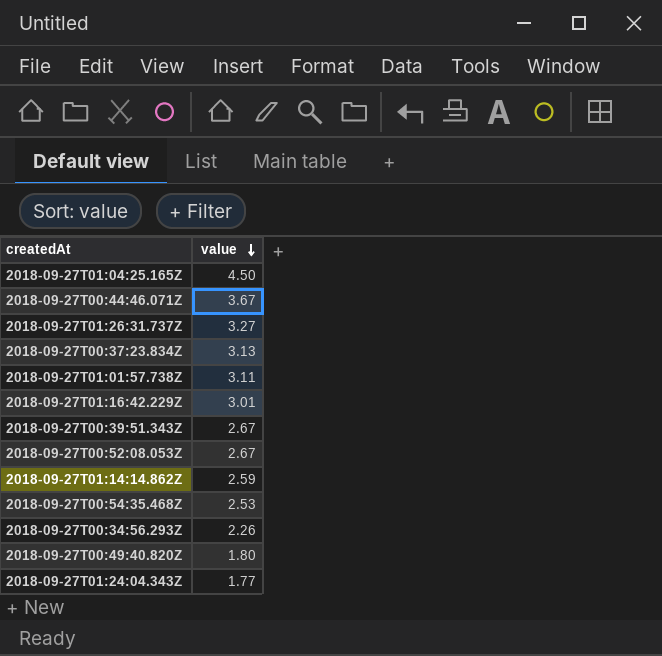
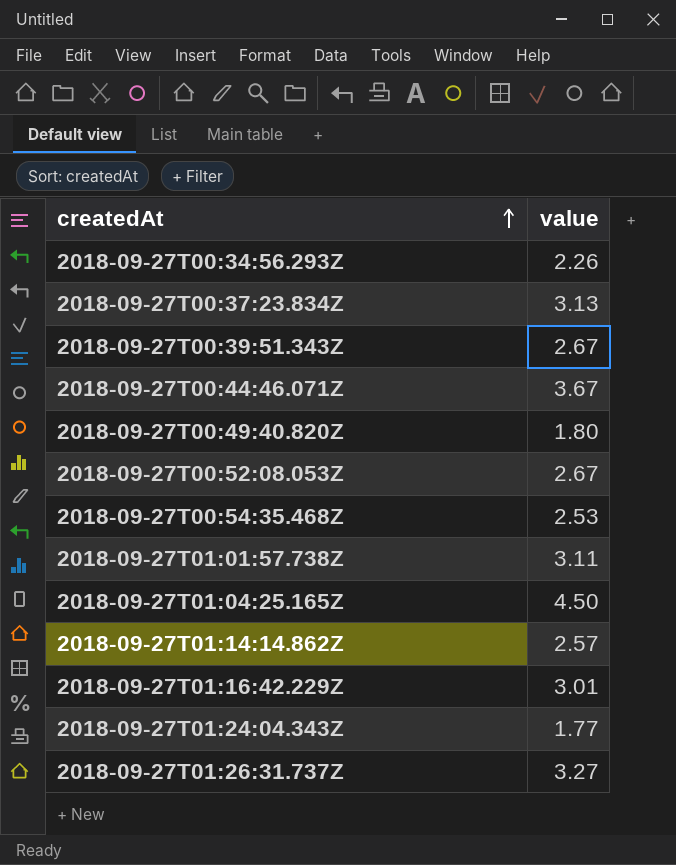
row order: value descending -> createdAt ascending
2018-09-27T01:14:14.862Z | value: 2.59 -> 2.57

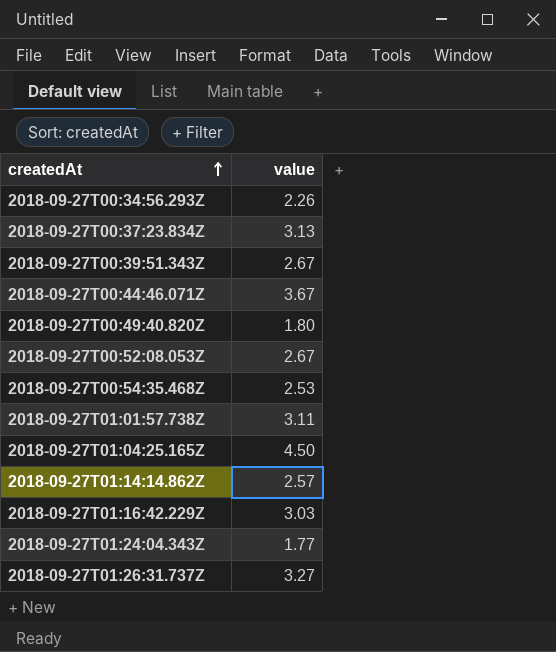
2018-09-27T01:16:42.229Z | value: 3.01 -> 3.03

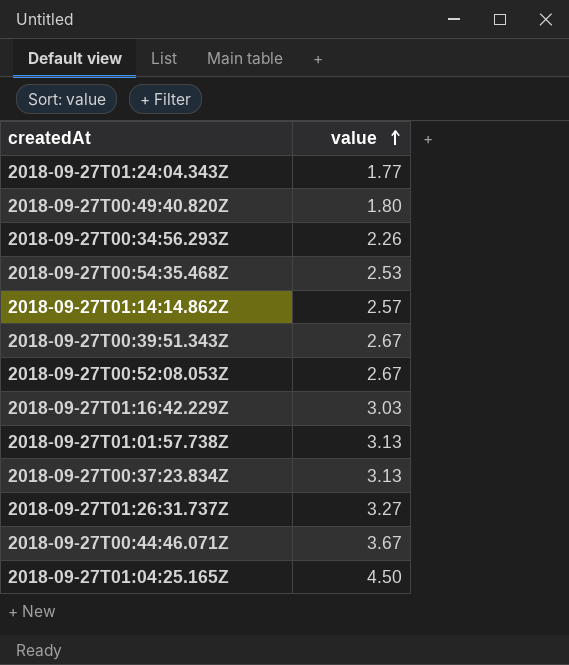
row order: createdAt ascending -> value ascending
2018-09-27T01:01:57.738Z | value: 3.11 -> 3.13

